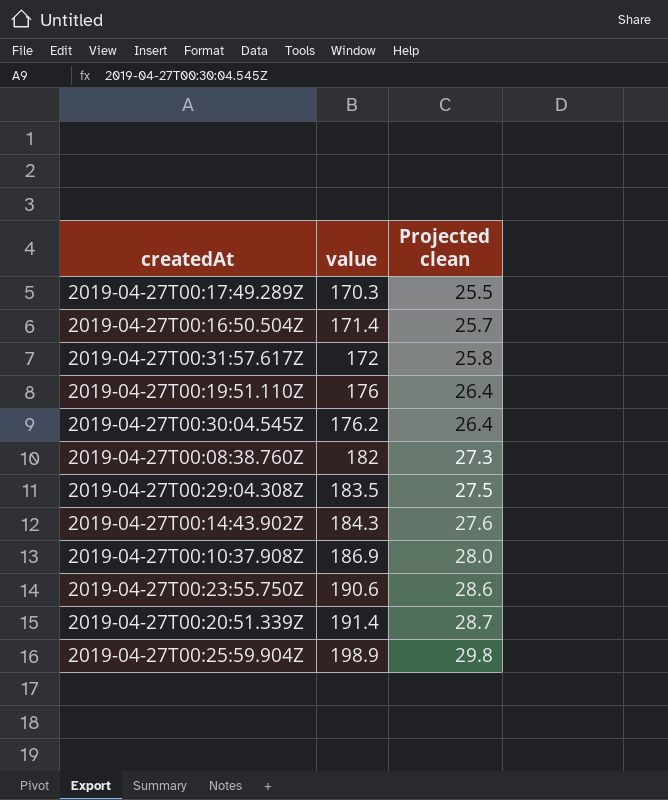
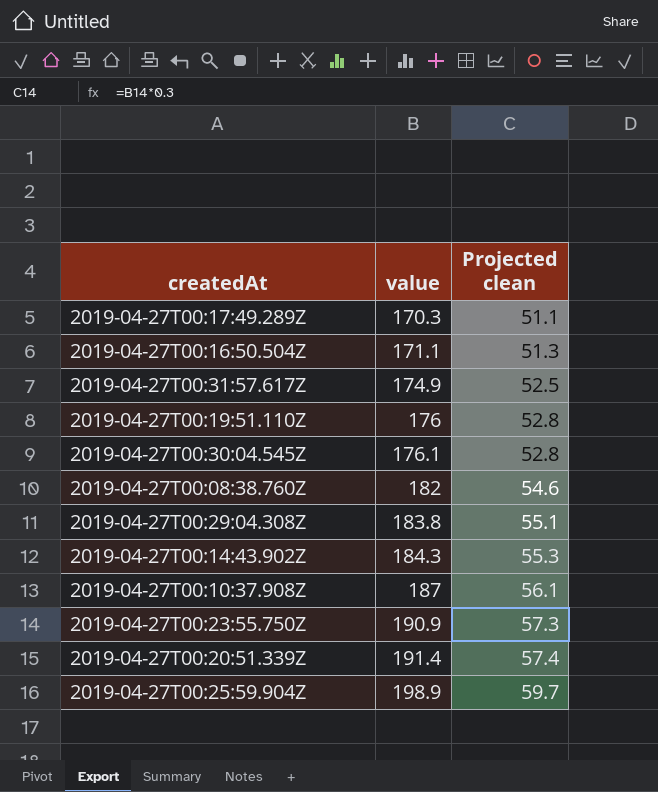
column Projected clean | formula: [value] * 0.15 -> [value] * 0.3
2019-04-27T00:16:50.504Z | value: 171.4 -> 171.1
2019-04-27T00:31:57.617Z | value: 172 -> 174.9
2019-04-27T00:30:04.545Z | value: 176.2 -> 176.1
2019-04-27T00:29:04.308Z | value: 183.5 -> 183.8
2019-04-27T00:10:37.908Z | value: 186.9 -> 187
2019-04-27T00:23:55.750Z | value: 190.6 -> 190.9

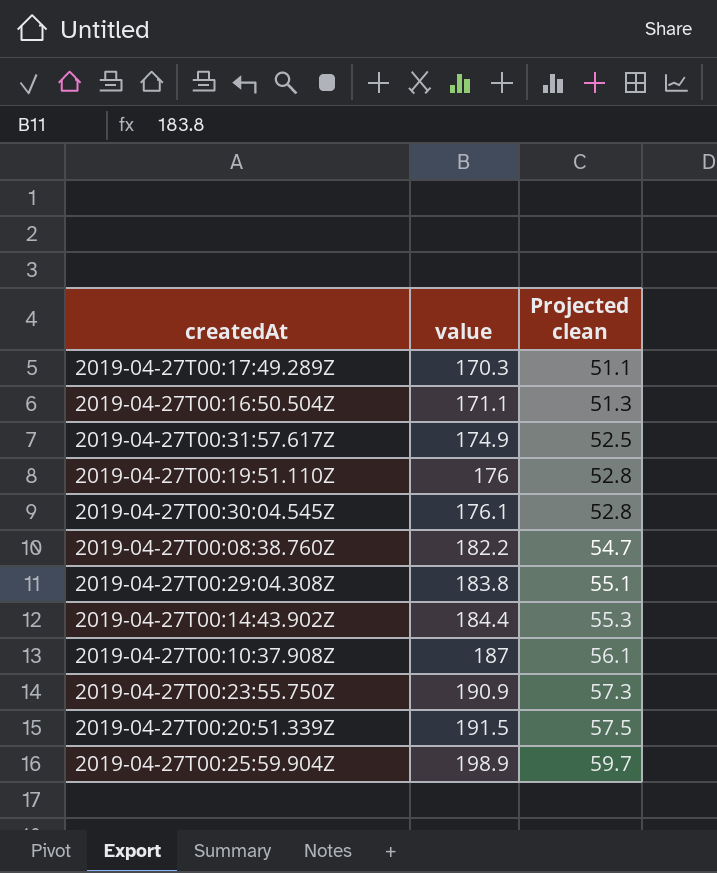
2019-04-27T00:08:38.760Z | value: 182 -> 182.2
2019-04-27T00:08:38.760Z | Projected clean: 54.6 -> 54.7
2019-04-27T00:14:43.902Z | value: 184.3 -> 184.4
2019-04-27T00:20:51.339Z | value: 191.4 -> 191.5
2019-04-27T00:20:51.339Z | Projected clean: 57.4 -> 57.5

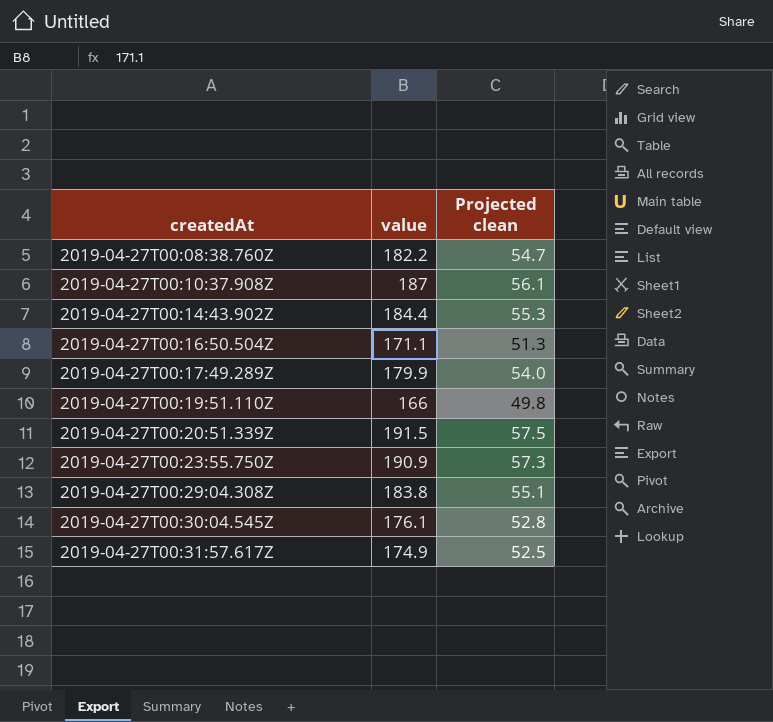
row order: value ascending -> createdAt ascending
row 2019-04-27T00:25:59.904Z: 198.9 | 59.7 -> none
2019-04-27T00:17:49.289Z | value: 170.3 -> 179.9
2019-04-27T00:17:49.289Z | Projected clean: 51.1 -> 54.0
2019-04-27T00:19:51.110Z | value: 176 -> 166
2019-04-27T00:19:51.110Z | Projected clean: 52.8 -> 49.8

